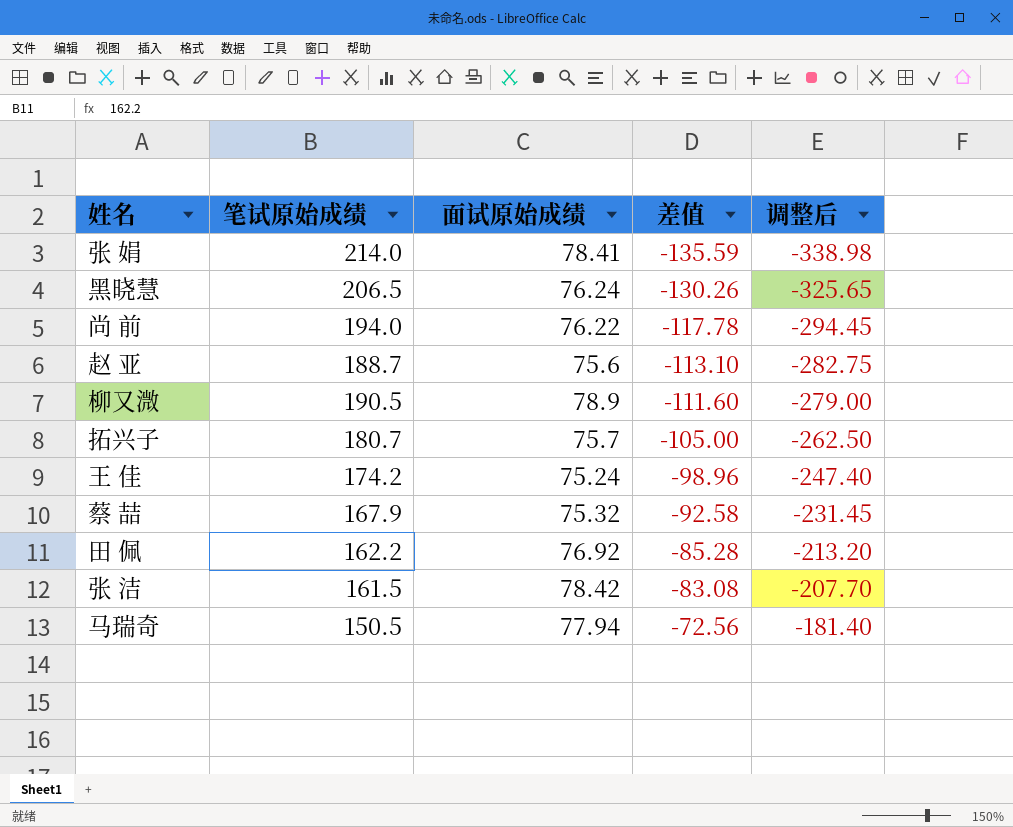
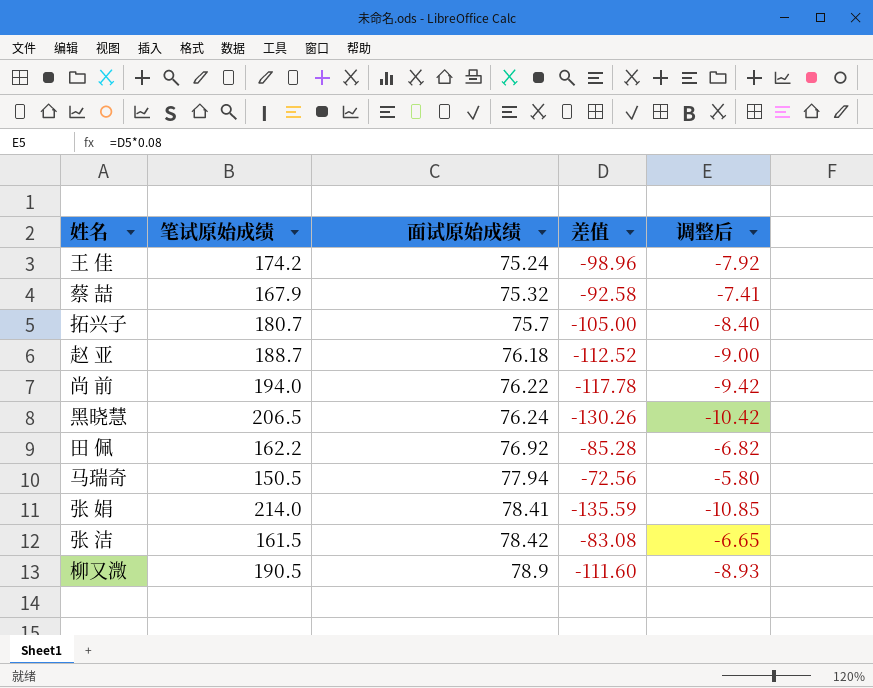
row order: 差值 ascending -> 面试原始成绩 ascending
column 调整后 | formula: [差值] * 2.5 -> [差值] * 0.08
赵 亚 | 面试原始成绩: 75.6 -> 76.18
赵 亚 | 差值: -113.10 -> -112.52

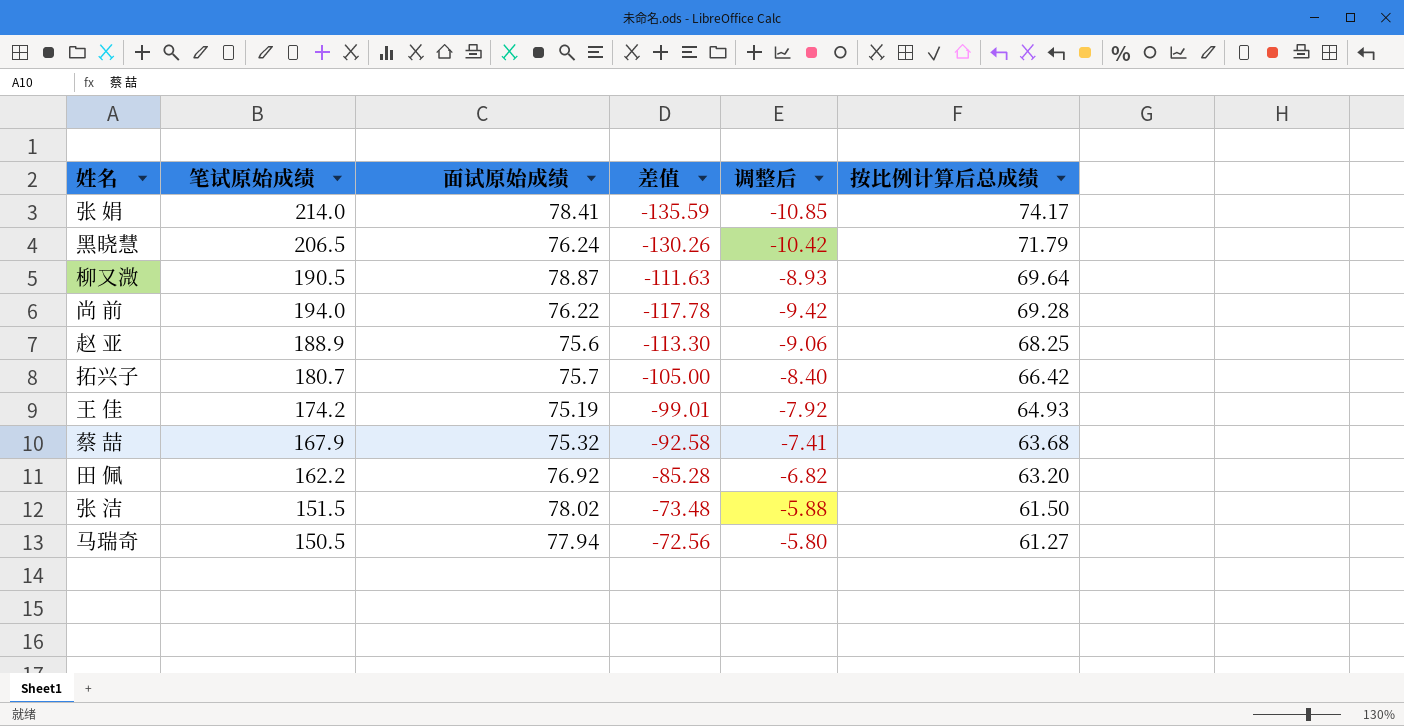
row order: 面试原始成绩 ascending -> 按比例计算后总成绩 descending
column 按比例计算后总成绩 | position: none -> 6
柳又溦 | 面试原始成绩: 78.9 -> 78.87
柳又溦 | 差值: -111.60 -> -111.63
赵 亚 | 笔试原始成绩: 188.7 -> 188.9
赵 亚 | 面试原始成绩: 76.18 -> 75.6
赵 亚 | 差值: -112.52 -> -113.30
赵 亚 | 调整后: -9.00 -> -9.06
王 佳 | 面试原始成绩: 75.24 -> 75.19
王 佳 | 差值: -98.96 -> -99.01
张 洁 | 笔试原始成绩: 161.5 -> 151.5
张 洁 | 面试原始成绩: 78.42 -> 78.02
张 洁 | 差值: -83.08 -> -73.48
张 洁 | 调整后: -6.65 -> -5.88

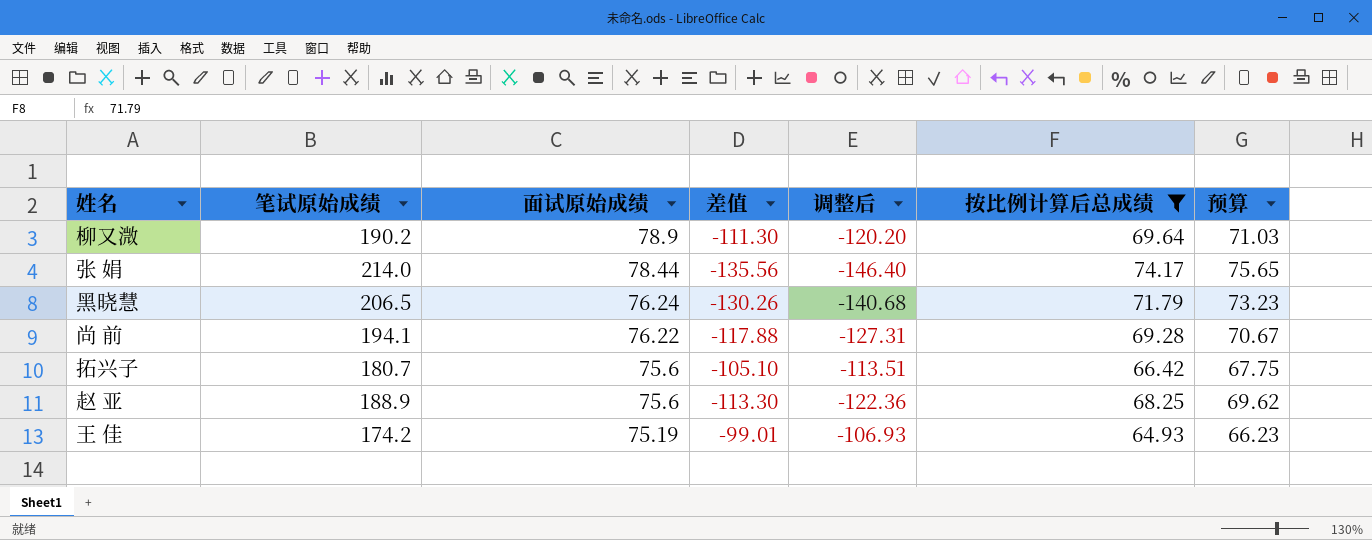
filter: none -> 按比例计算后总成绩 >= 64.93
row order: 按比例计算后总成绩 descending -> 面试原始成绩 descending
column 调整后 | formula: [差值] * 0.08 -> [差值] * 1.08
column 预算 | formula: none -> [按比例计算后总成绩] * 1.02
柳又溦 | 笔试原始成绩: 190.5 -> 190.2
柳又溦 | 面试原始成绩: 78.87 -> 78.9
柳又溦 | 差值: -111.63 -> -111.30
张 娟 | 面试原始成绩: 78.41 -> 78.44
张 娟 | 差值: -135.59 -> -135.56
尚 前 | 笔试原始成绩: 194.0 -> 194.1
尚 前 | 差值: -117.78 -> -117.88
拓兴子 | 面试原始成绩: 75.7 -> 75.6
拓兴子 | 差值: -105.00 -> -105.10

